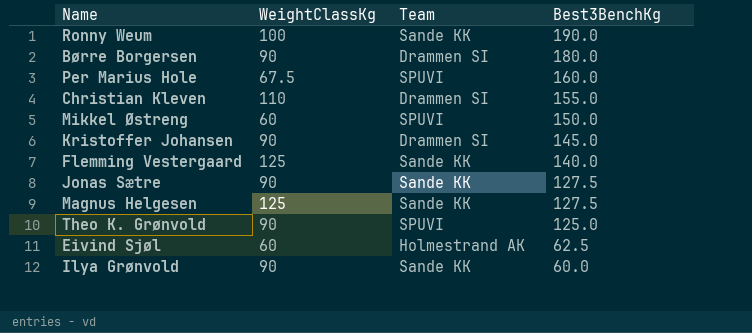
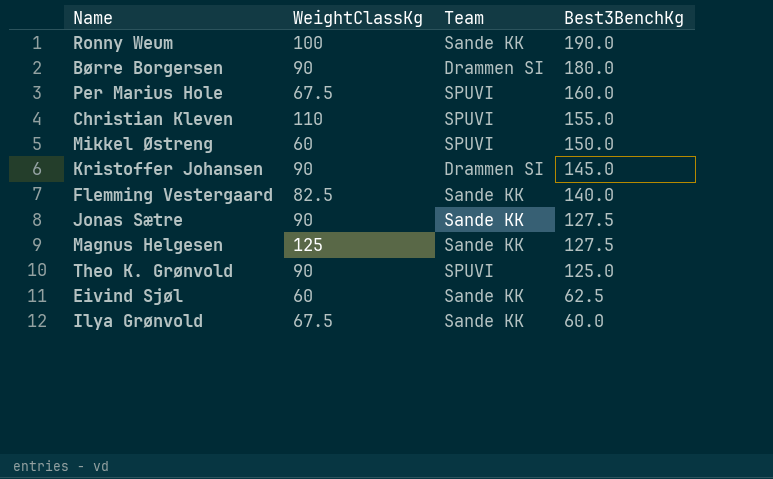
Christian Kleven | Team: Drammen SI -> SPUVI
Flemming Vestergaard | WeightClassKg: 125 -> 82.5
Eivind Sjøl | Team: Holmestrand AK -> Sande KK
Ilya Grønvold | WeightClassKg: 90 -> 67.5

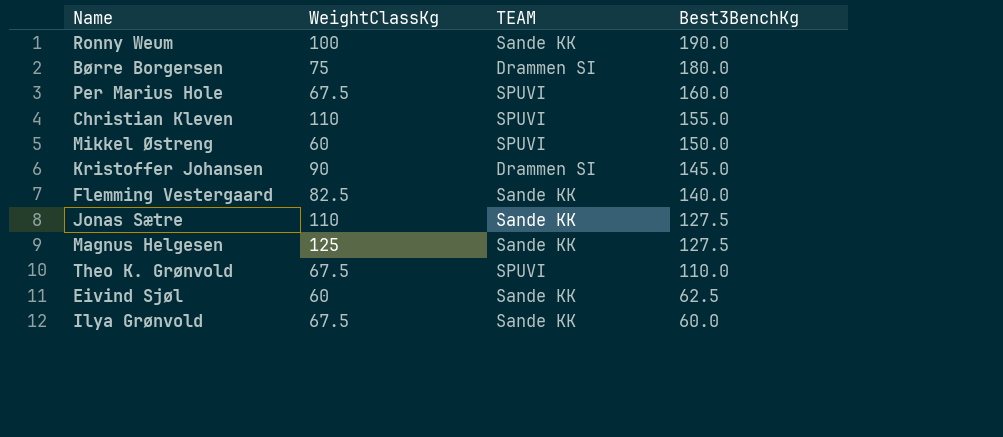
column name: Team -> TEAM
Børre Borgersen | WeightClassKg: 90 -> 75
Jonas Sætre | WeightClassKg: 90 -> 110
Theo K. Grønvold | WeightClassKg: 90 -> 67.5
Theo K. Grønvold | Best3BenchKg: 125.0 -> 110.0

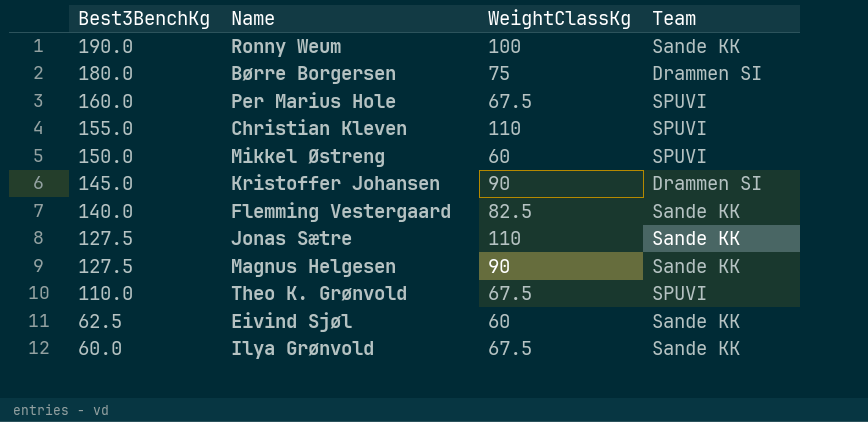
column Best3BenchKg | position: 4 -> 1
column name: TEAM -> Team
Magnus Helgesen | WeightClassKg: 125 -> 90

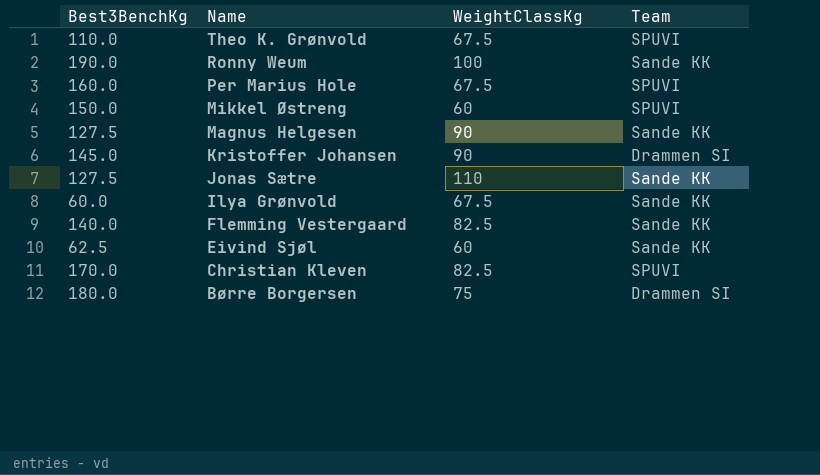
row order: Best3BenchKg descending -> Name descending
Christian Kleven | Best3BenchKg: 155.0 -> 170.0
Christian Kleven | WeightClassKg: 110 -> 82.5

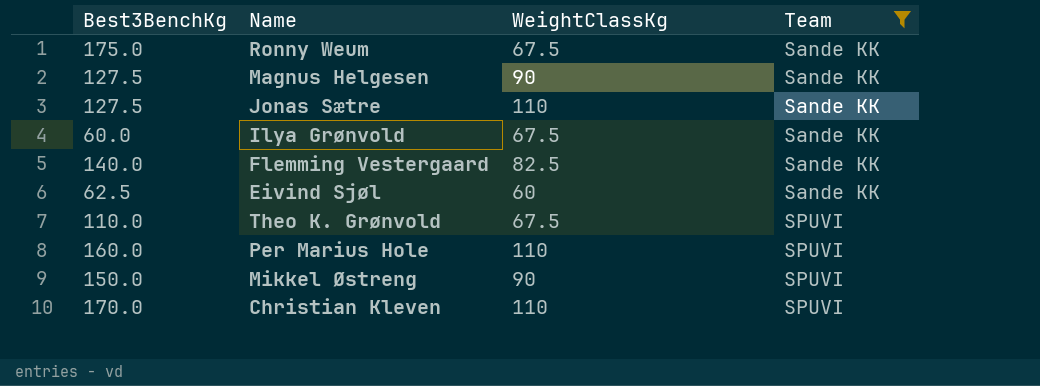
filter: none -> Team != Drammen SI
row order: Name descending -> Team ascending
Ronny Weum | Best3BenchKg: 190.0 -> 175.0
Ronny Weum | WeightClassKg: 100 -> 67.5
Per Marius Hole | WeightClassKg: 67.5 -> 110
Mikkel Østreng | WeightClassKg: 60 -> 90
Christian Kleven | WeightClassKg: 82.5 -> 110

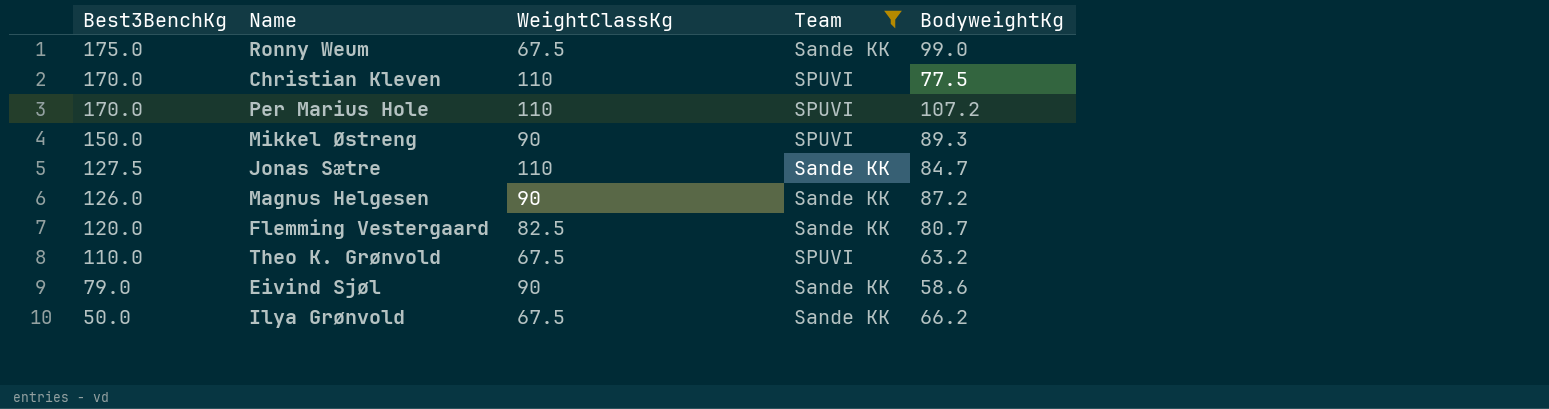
row order: Team ascending -> Best3BenchKg descending
column BodyweightKg | position: none -> 5
Per Marius Hole | Best3BenchKg: 160.0 -> 170.0
Magnus Helgesen | Best3BenchKg: 127.5 -> 126.0
Flemming Vestergaard | Best3BenchKg: 140.0 -> 120.0
Eivind Sjøl | Best3BenchKg: 62.5 -> 79.0
Eivind Sjøl | WeightClassKg: 60 -> 90
Ilya Grønvold | Best3BenchKg: 60.0 -> 50.0

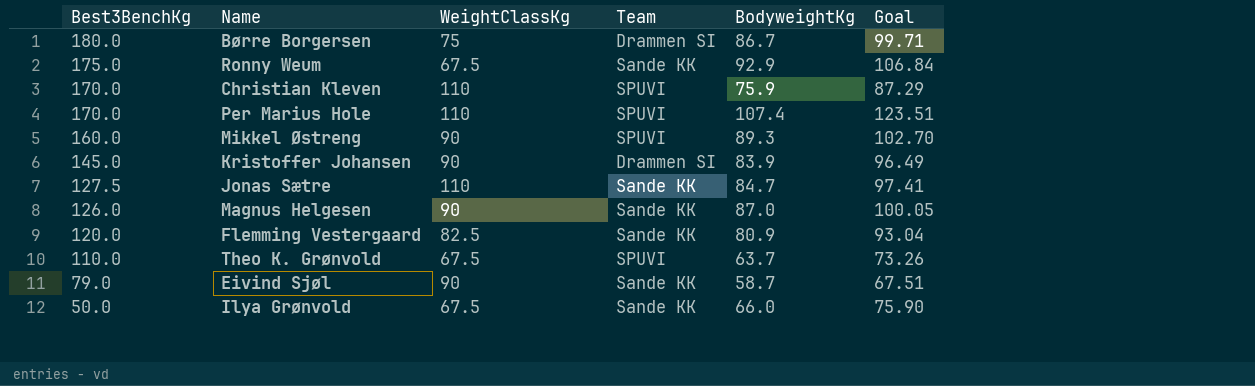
filter: Team != Drammen SI -> none
column Goal | formula: none -> [BodyweightKg] * 1.15
Ronny Weum | BodyweightKg: 99.0 -> 92.9
Christian Kleven | BodyweightKg: 77.5 -> 75.9
Per Marius Hole | BodyweightKg: 107.2 -> 107.4
Mikkel Østreng | Best3BenchKg: 150.0 -> 160.0
Magnus Helgesen | BodyweightKg: 87.2 -> 87.0
Flemming Vestergaard | BodyweightKg: 80.7 -> 80.9
Theo K. Grønvold | BodyweightKg: 63.2 -> 63.7
Eivind Sjøl | BodyweightKg: 58.6 -> 58.7
Ilya Grønvold | BodyweightKg: 66.2 -> 66.0

